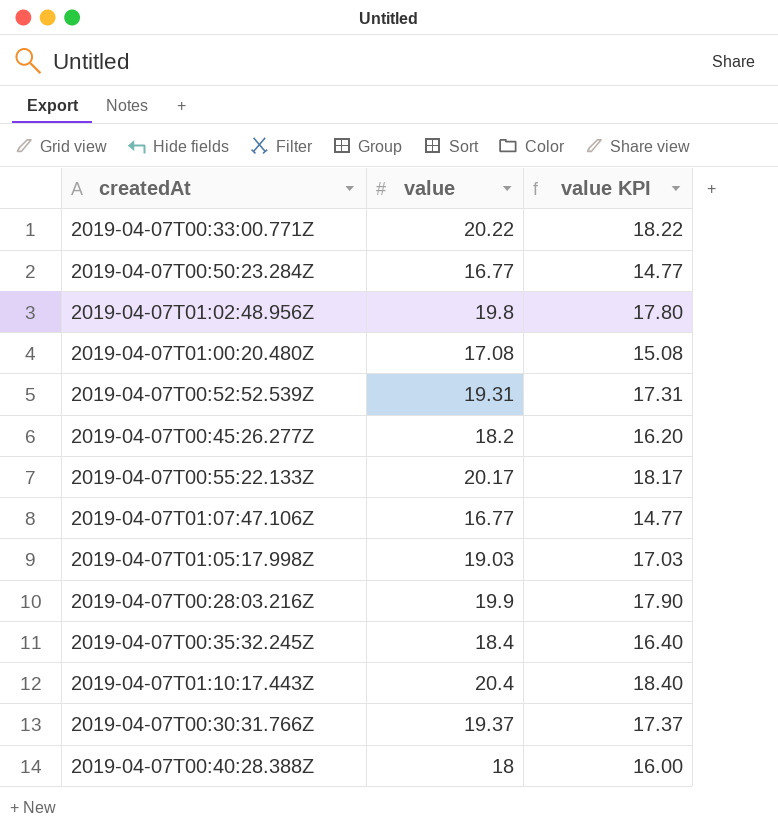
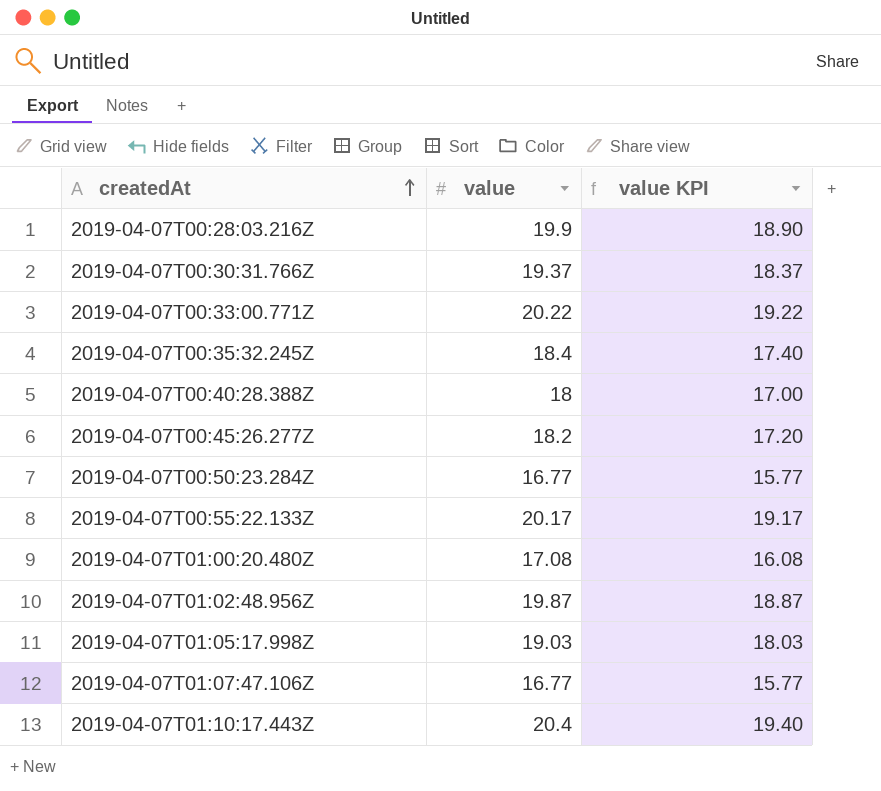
row order: none -> createdAt ascending
column value KPI | formula: [value] - 2 -> [value] - 1
row 2019-04-07T00:52:52.539Z: 19.31 | 17.31 -> none
2019-04-07T01:02:48.956Z | value: 19.8 -> 19.87

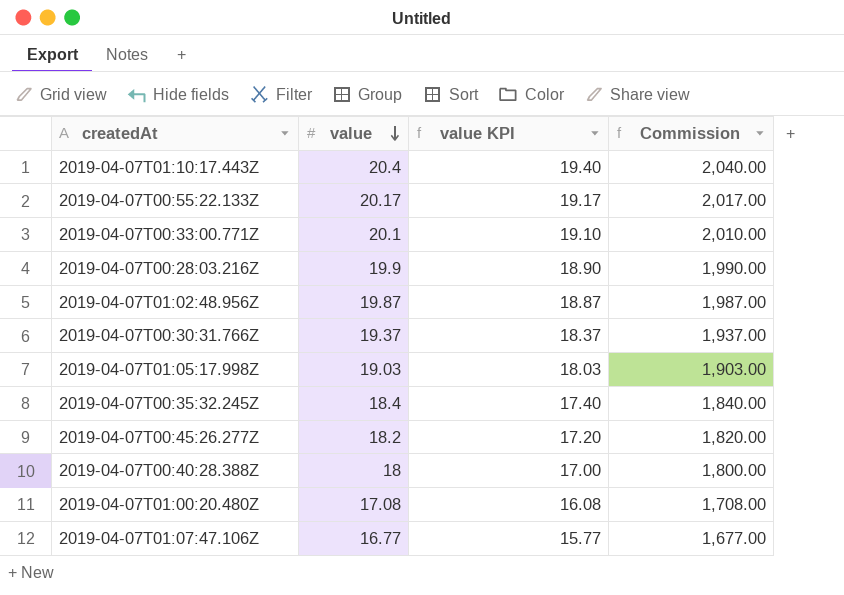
row order: createdAt ascending -> value descending
column Commission | formula: none -> [value] * 100
row 2019-04-07T00:50:23.284Z: 16.77 | 15.77 -> none
2019-04-07T00:33:00.771Z | value: 20.22 -> 20.1
2019-04-07T00:33:00.771Z | value KPI: 19.22 -> 19.10

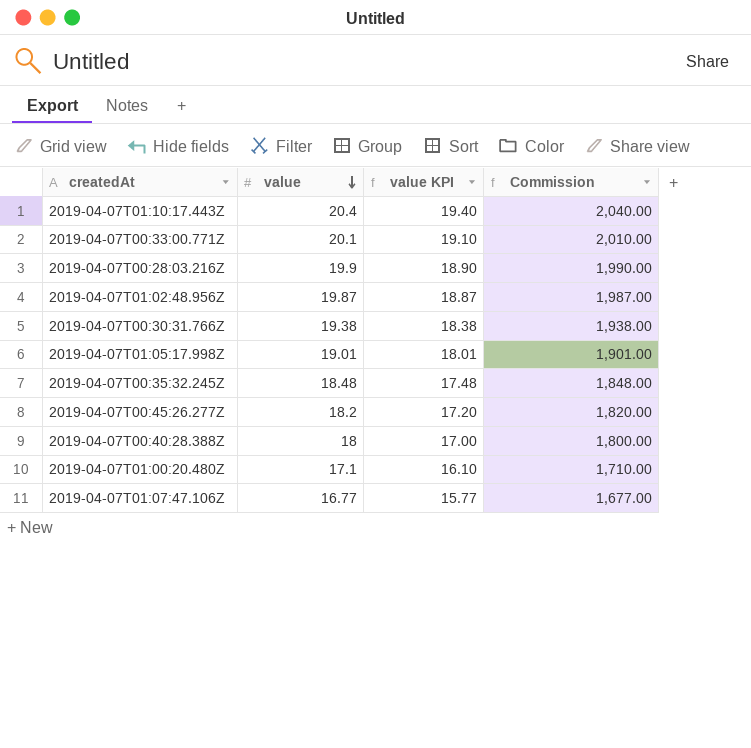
row 2019-04-07T00:55:22.133Z: 20.17 | 19.17 | 2,017.00 -> none
2019-04-07T00:30:31.766Z | value: 19.37 -> 19.38
2019-04-07T00:30:31.766Z | value KPI: 18.37 -> 18.38
2019-04-07T00:30:31.766Z | Commission: 1,937.00 -> 1,938.00
2019-04-07T01:05:17.998Z | value: 19.03 -> 19.01
2019-04-07T01:05:17.998Z | value KPI: 18.03 -> 18.01
2019-04-07T01:05:17.998Z | Commission: 1,903.00 -> 1,901.00
2019-04-07T00:35:32.245Z | value: 18.4 -> 18.48
2019-04-07T00:35:32.245Z | value KPI: 17.40 -> 17.48
2019-04-07T00:35:32.245Z | Commission: 1,840.00 -> 1,848.00
2019-04-07T01:00:20.480Z | value: 17.08 -> 17.1
2019-04-07T01:00:20.480Z | value KPI: 16.08 -> 16.10
2019-04-07T01:00:20.480Z | Commission: 1,708.00 -> 1,710.00

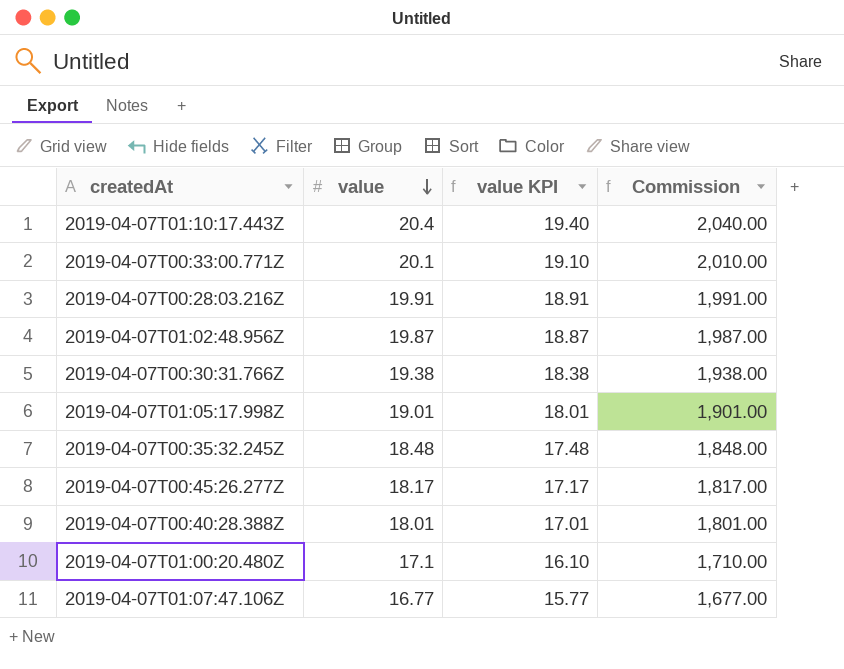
2019-04-07T00:28:03.216Z | value: 19.9 -> 19.91
2019-04-07T00:28:03.216Z | value KPI: 18.90 -> 18.91
2019-04-07T00:28:03.216Z | Commission: 1,990.00 -> 1,991.00
2019-04-07T00:45:26.277Z | value: 18.2 -> 18.17
2019-04-07T00:45:26.277Z | value KPI: 17.20 -> 17.17
2019-04-07T00:45:26.277Z | Commission: 1,820.00 -> 1,817.00
2019-04-07T00:40:28.388Z | value: 18 -> 18.01
2019-04-07T00:40:28.388Z | value KPI: 17.00 -> 17.01
2019-04-07T00:40:28.388Z | Commission: 1,800.00 -> 1,801.00

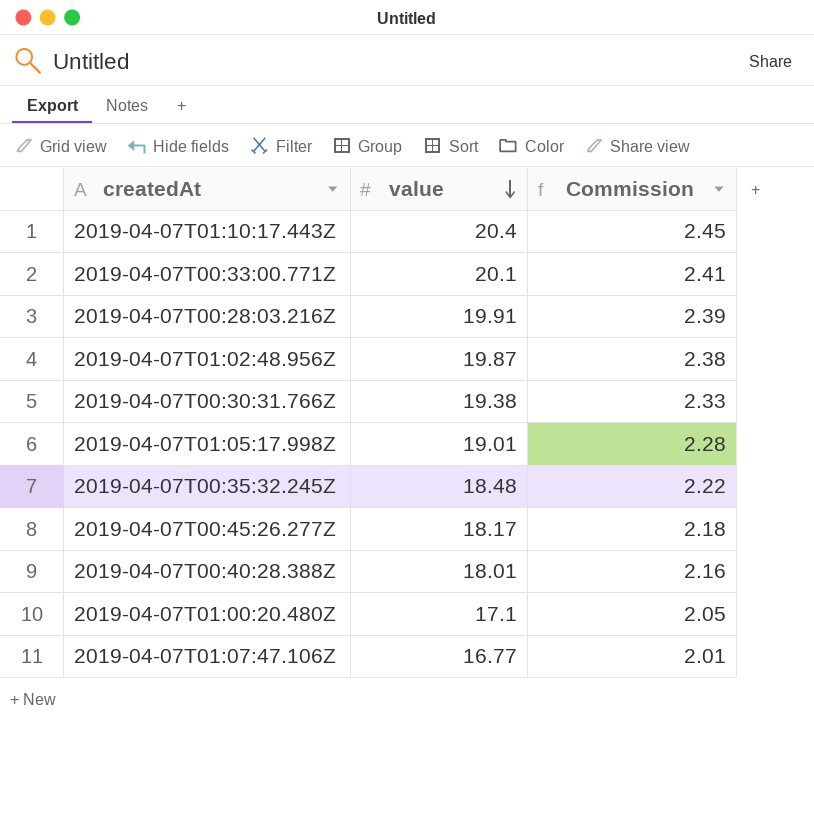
column value KPI | formula: [value] - 1 -> none
column Commission | formula: [value] * 100 -> [value] * 0.12

